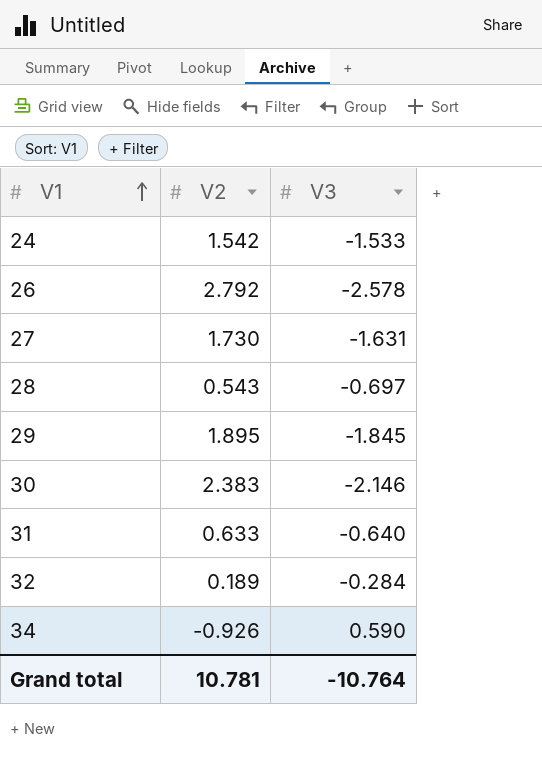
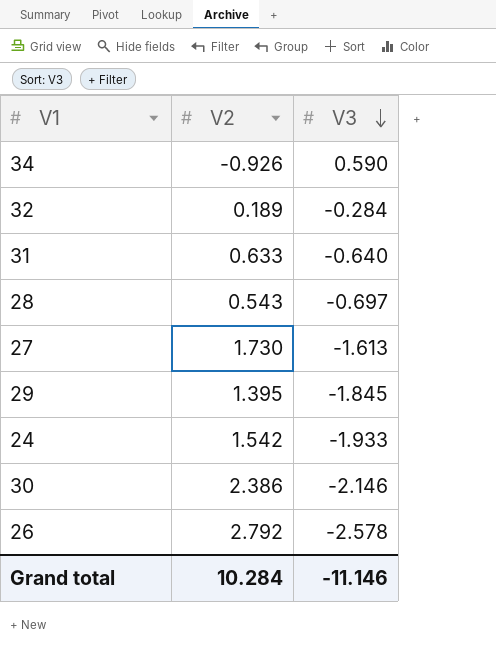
row order: V1 ascending -> V3 descending
27 | V3: -1.631 -> -1.613
29 | V2: 1.895 -> 1.395
24 | V3: -1.533 -> -1.933
30 | V2: 2.383 -> 2.386
Grand total | V2: 10.781 -> 10.284
Grand total | V3: -10.764 -> -11.146

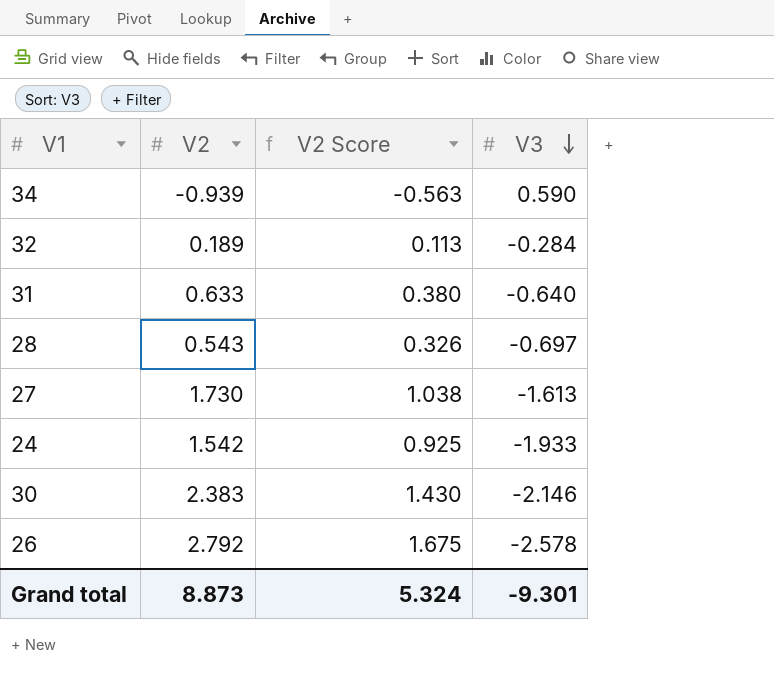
column V2 Score | formula: none -> [V2] * 0.6
row 29: 1.395 | -1.845 -> none
34 | V2: -0.926 -> -0.939
30 | V2: 2.386 -> 2.383
Grand total | V2: 10.284 -> 8.873
Grand total | V3: -11.146 -> -9.301

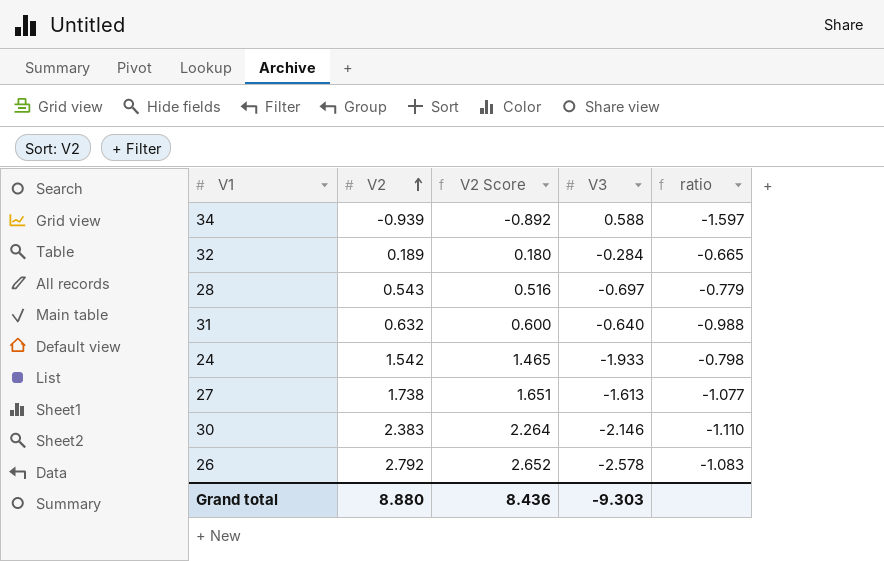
row order: V3 descending -> V2 ascending
column V2 Score | formula: [V2] * 0.6 -> [V2] * 0.95
column ratio | formula: none -> [V2] / [V3]
34 | V3: 0.590 -> 0.588
31 | V2: 0.633 -> 0.632
27 | V2: 1.730 -> 1.738
Grand total | V2: 8.873 -> 8.880
Grand total | V2 Score: 5.324 -> 8.436
Grand total | V3: -9.301 -> -9.303

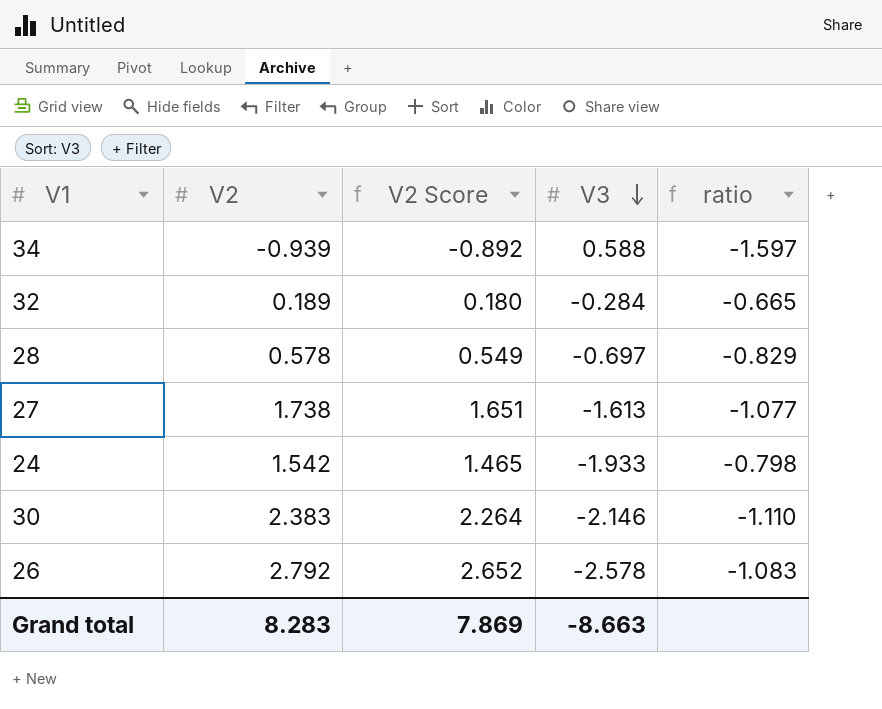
row order: V2 ascending -> V3 descending
row 31: 0.632 | 0.600 | -0.640 | -0.988 -> none
28 | V2: 0.543 -> 0.578
28 | V2 Score: 0.516 -> 0.549
28 | ratio: -0.779 -> -0.829
Grand total | V2: 8.880 -> 8.283
Grand total | V2 Score: 8.436 -> 7.869
Grand total | V3: -9.303 -> -8.663

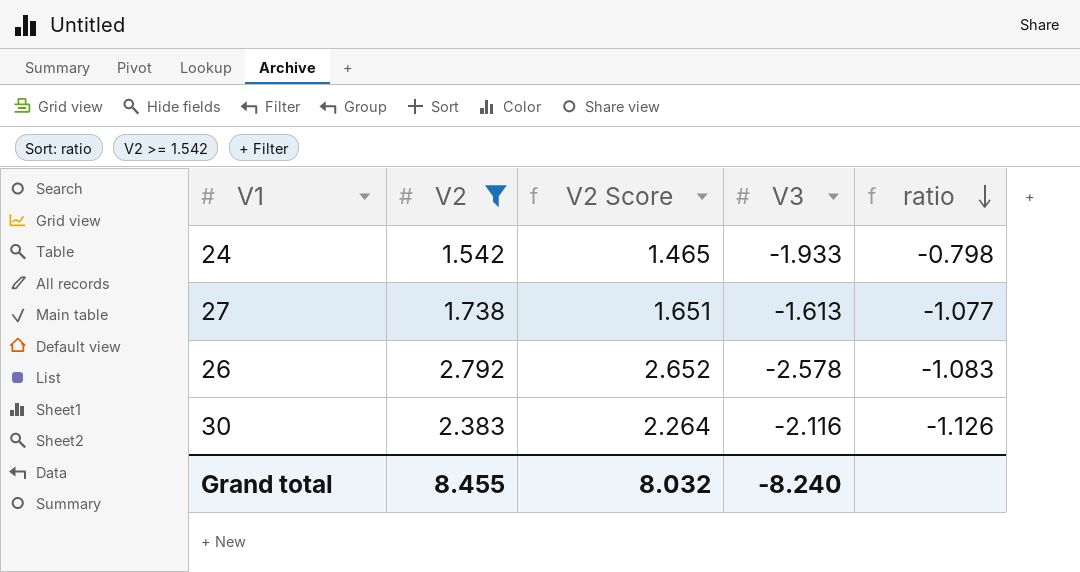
filter: none -> V2 >= 1.542
row order: V3 descending -> ratio descending
30 | V3: -2.146 -> -2.116
30 | ratio: -1.110 -> -1.126
Grand total | V2: 8.283 -> 8.455
Grand total | V2 Score: 7.869 -> 8.032
Grand total | V3: -8.663 -> -8.240

